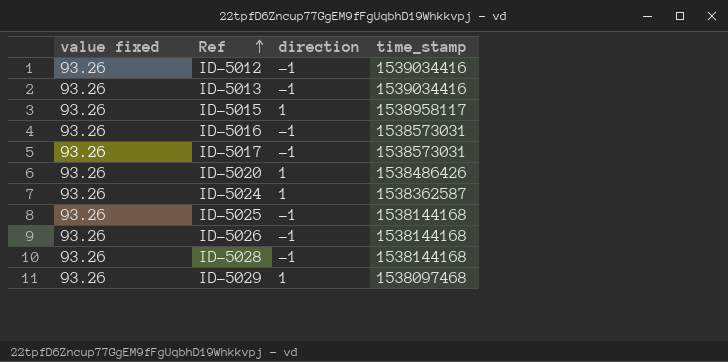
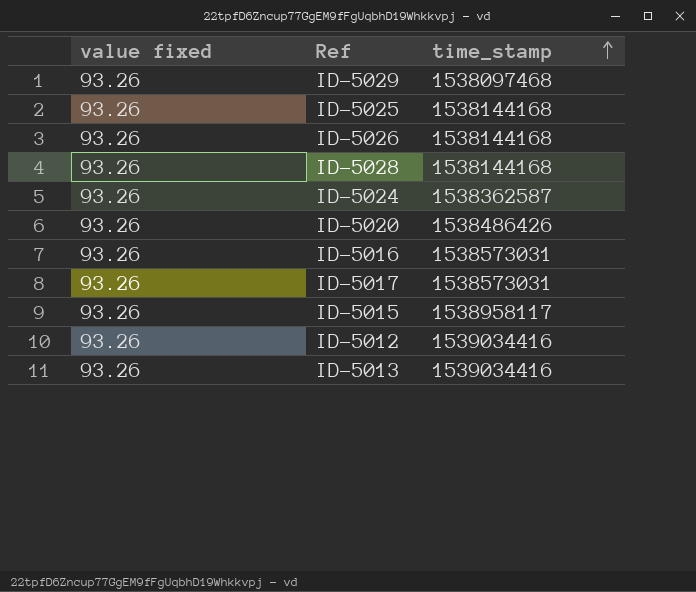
row order: Ref ascending -> time_stamp ascending
column direction | position: 3 -> none

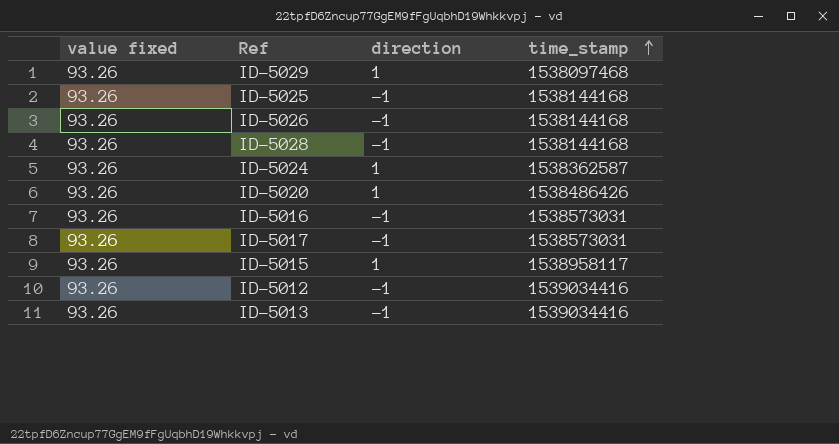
column direction | position: none -> 3

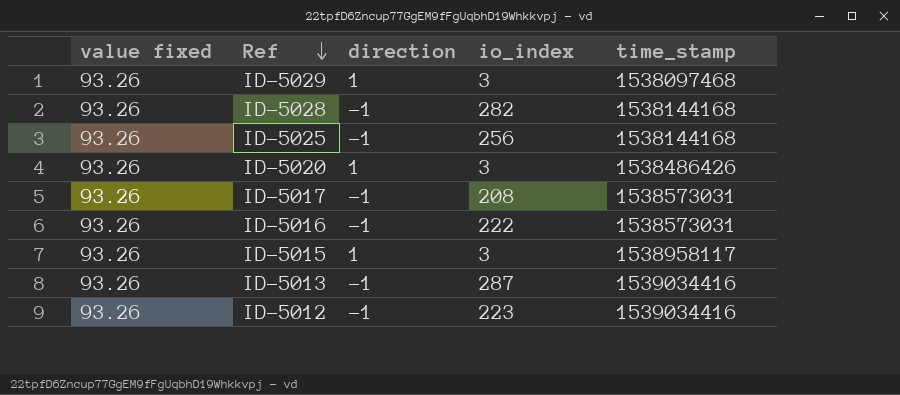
row order: time_stamp ascending -> Ref descending
column io_index | position: none -> 4
row ID-5026: 93.26 | -1 | 1538144168 -> none
row ID-5024: 93.26 | 1 | 1538362587 -> none

